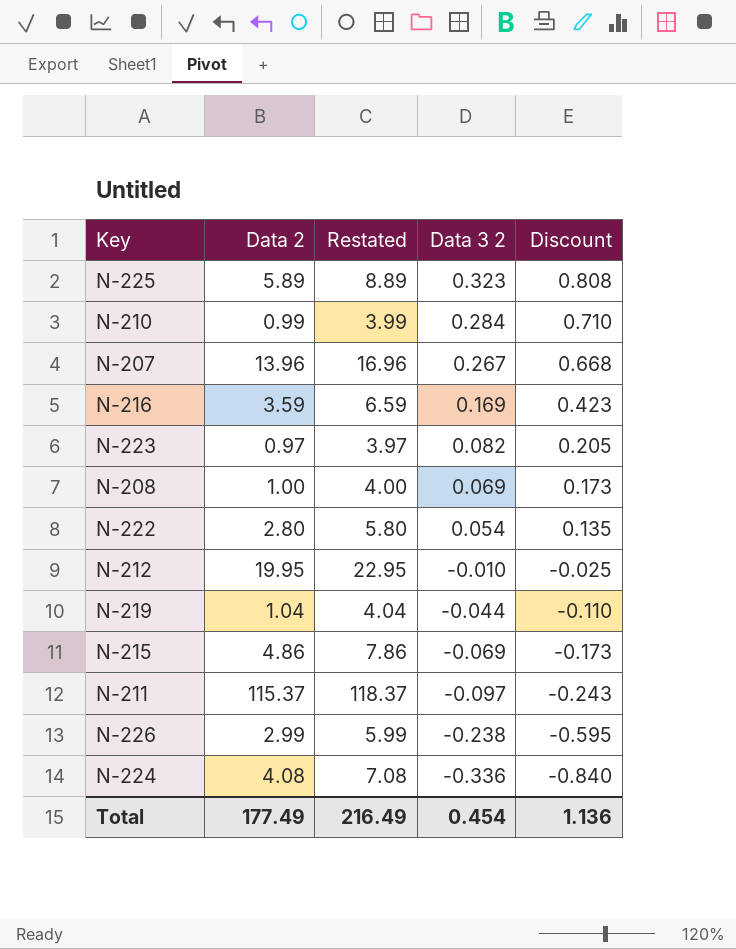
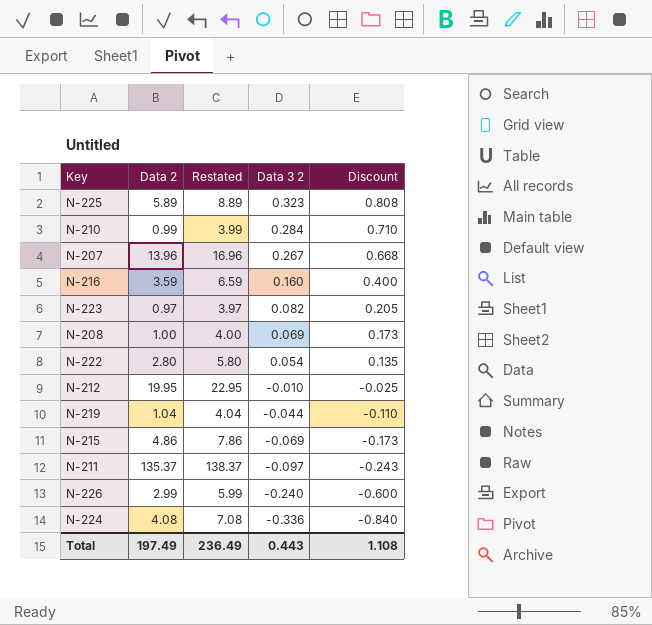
N-216 | Data 3 2: 0.169 -> 0.160
N-216 | Discount: 0.423 -> 0.400
N-211 | Data 2: 115.37 -> 135.37
N-211 | Restated: 118.37 -> 138.37
N-226 | Data 3 2: -0.238 -> -0.240
N-226 | Discount: -0.595 -> -0.600
Total | Data 2: 177.49 -> 197.49
Total | Restated: 216.49 -> 236.49
Total | Data 3 2: 0.454 -> 0.443
Total | Discount: 1.136 -> 1.108

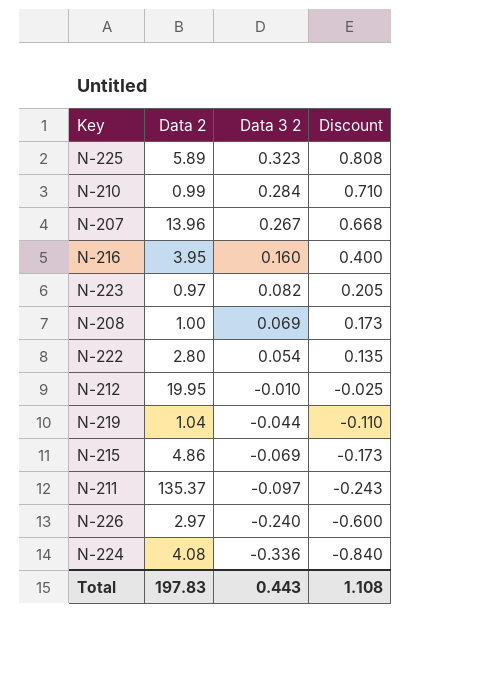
column Restated | formula: [Data 2] + 3 -> none
N-216 | Data 2: 3.59 -> 3.95
N-226 | Data 2: 2.99 -> 2.97
Total | Data 2: 197.49 -> 197.83

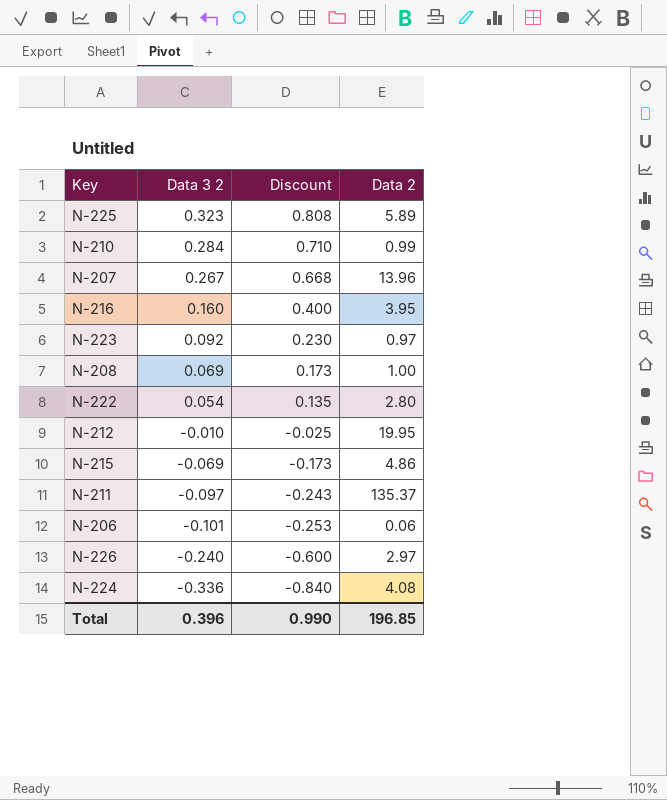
column Data 2 | position: 2 -> 4
row N-219: 1.04 | -0.044 | -0.110 -> none
N-223 | Data 3 2: 0.082 -> 0.092
N-223 | Discount: 0.205 -> 0.230
row N-206: none -> -0.101 | -0.253 | 0.06
Total | Data 3 2: 0.443 -> 0.396
Total | Discount: 1.108 -> 0.990
Total | Data 2: 197.83 -> 196.85

